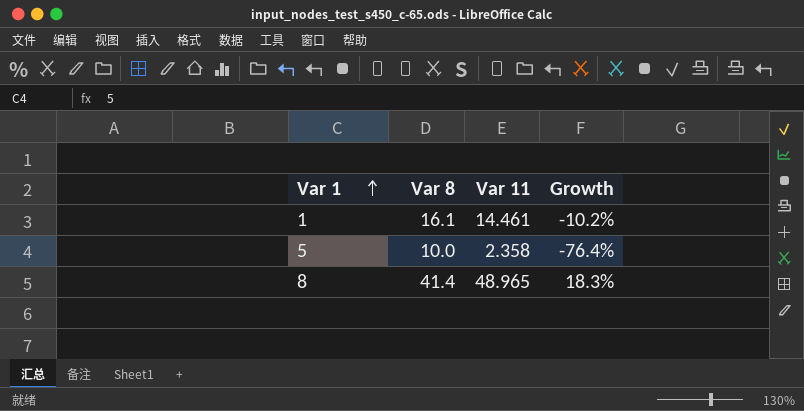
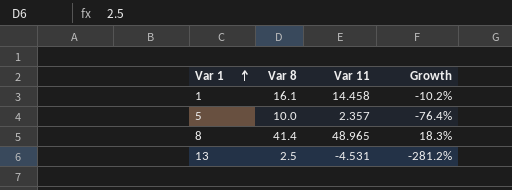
1 | Var 11: 14.461 -> 14.458
5 | Var 11: 2.358 -> 2.357
row 13: none -> 2.5 | -4.531 | -281.2%

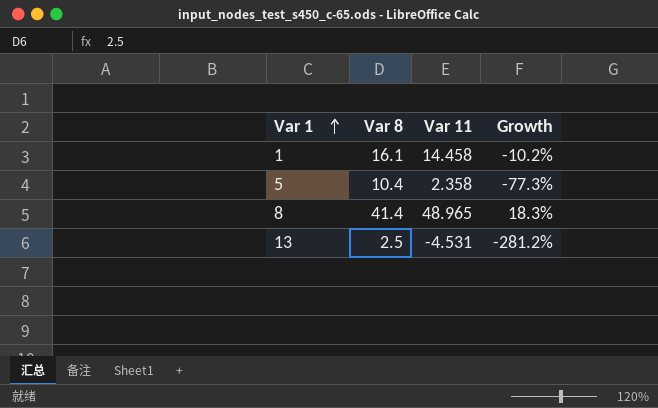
5 | Var 8: 10.0 -> 10.4
5 | Var 11: 2.357 -> 2.358
5 | Growth: -76.4% -> -77.3%

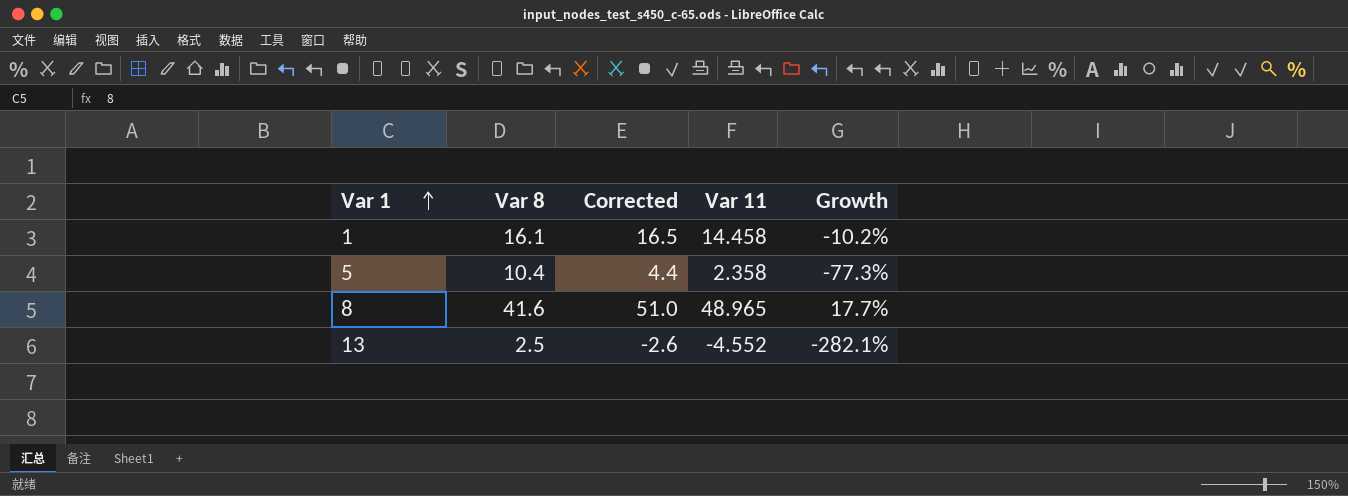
column Corrected | formula: none -> [Var 11] + 2
8 | Var 8: 41.4 -> 41.6
8 | Growth: 18.3% -> 17.7%
13 | Var 11: -4.531 -> -4.552
13 | Growth: -281.2% -> -282.1%

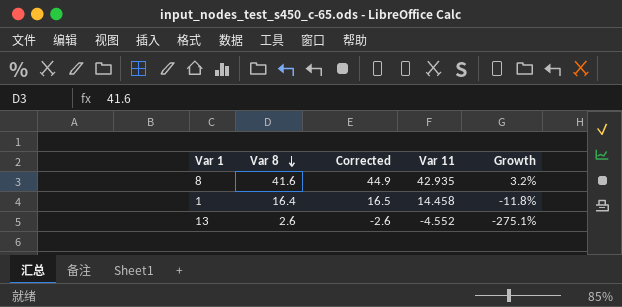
row order: Var 1 ascending -> Var 8 descending
row 5: 10.4 | 4.4 | 2.358 | -77.3% -> none
8 | Corrected: 51.0 -> 44.9
8 | Var 11: 48.965 -> 42.935
8 | Growth: 17.7% -> 3.2%
1 | Var 8: 16.1 -> 16.4
1 | Growth: -10.2% -> -11.8%
13 | Var 8: 2.5 -> 2.6
13 | Growth: -282.1% -> -275.1%

